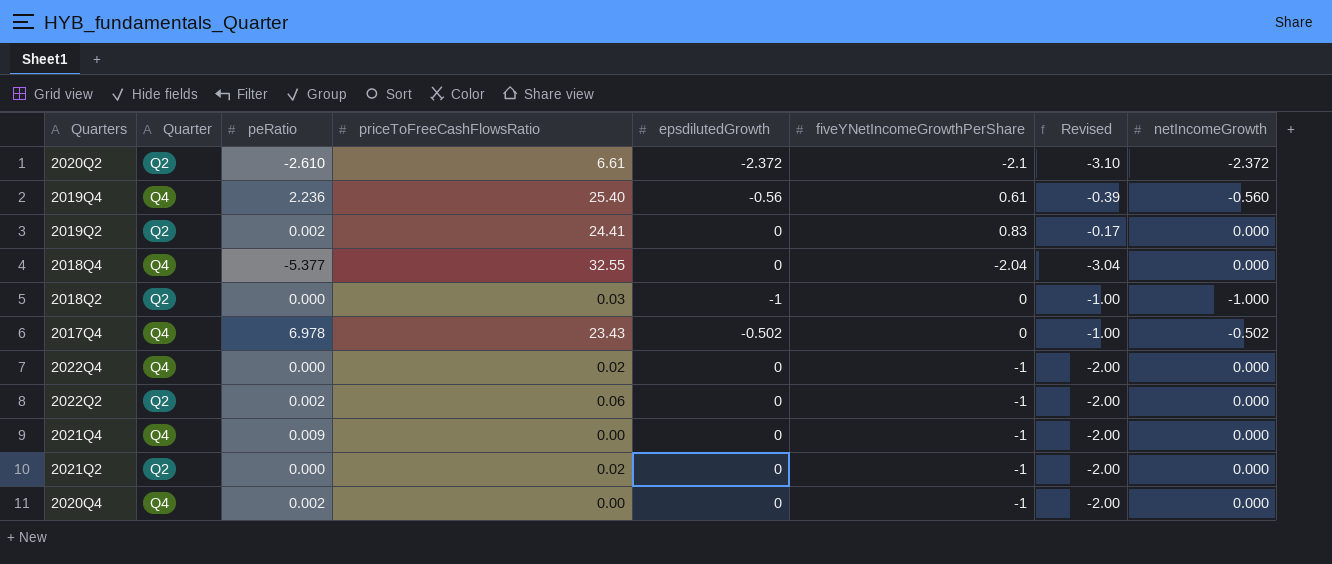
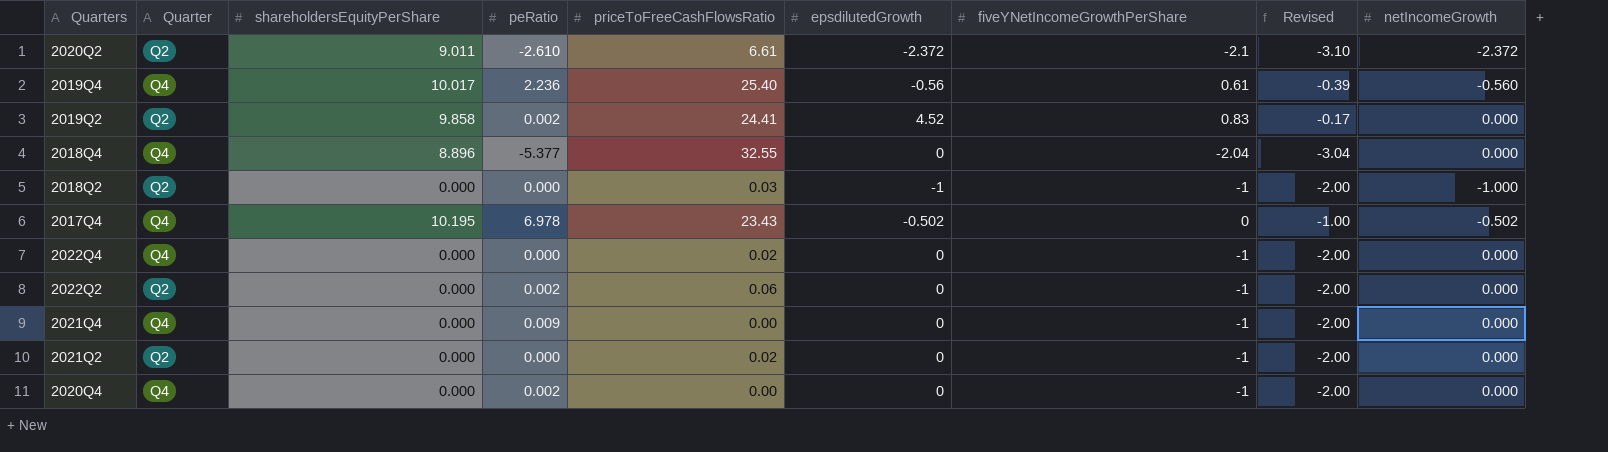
column shareholdersEquityPerShare | position: none -> 3
2019Q2 | epsdilutedGrowth: 0 -> 4.52
2018Q2 | fiveYNetIncomeGrowthPerShare: 0 -> -1
2018Q2 | Revised: -1.00 -> -2.00

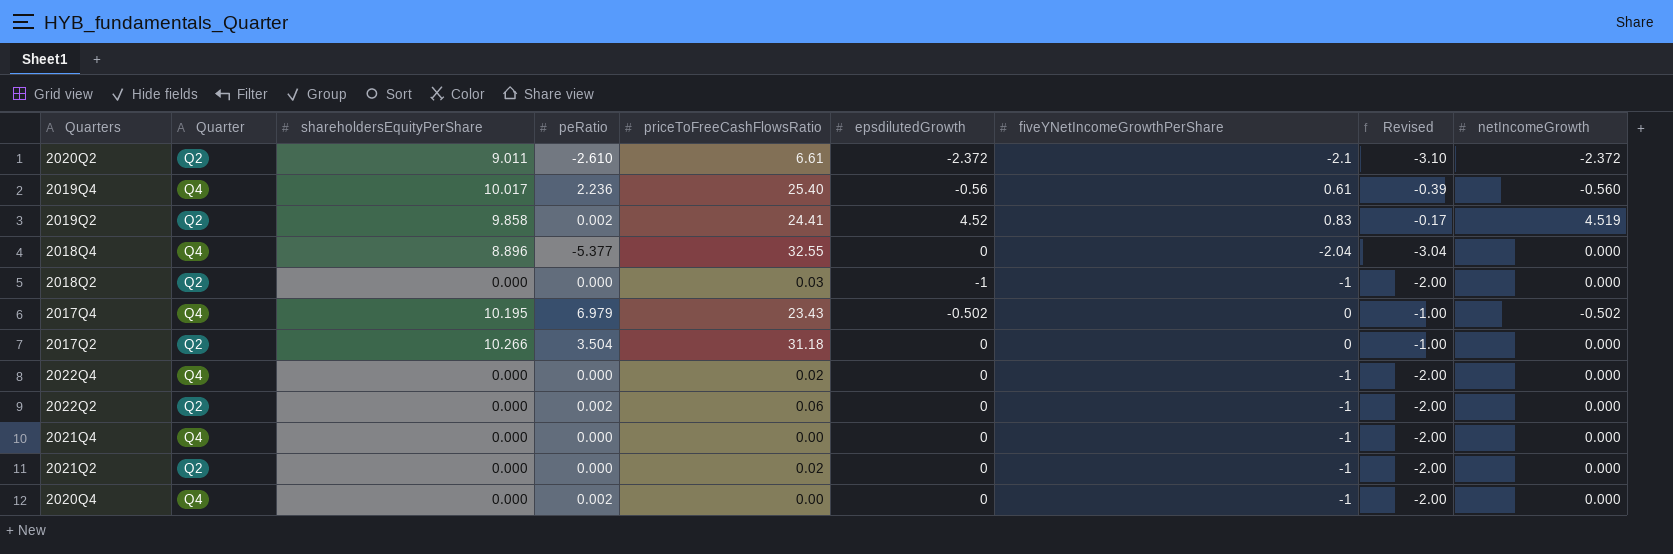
2019Q2 | netIncomeGrowth: 0.000 -> 4.519
2018Q2 | netIncomeGrowth: -1.000 -> 0.000
2017Q4 | peRatio: 6.978 -> 6.979
row 2017Q2: none -> Q2 | 10.266 | 3.504 | 31.18 | 0 | 0 | -1.00 | 0.000
2021Q4 | peRatio: 0.009 -> 0.000

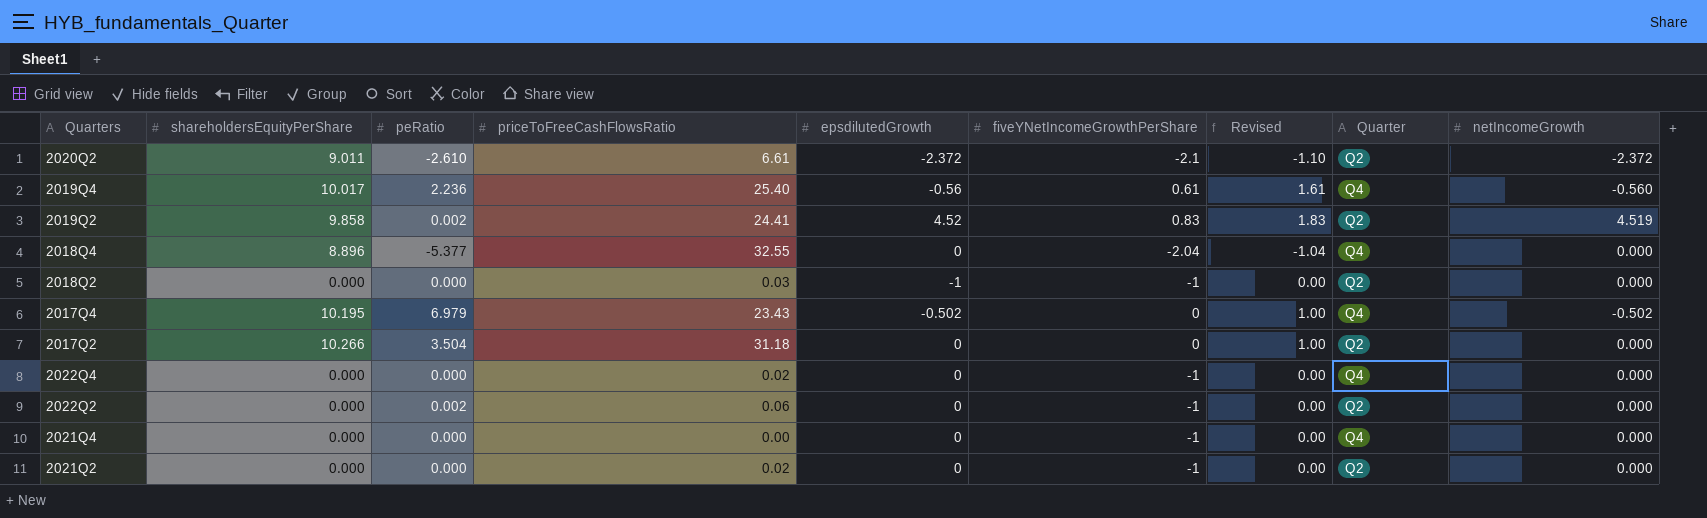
column Revised | formula: [fiveYNetIncomeGrowthPerShare] - 1 -> [fiveYNetIncomeGrowthPerShare] + 1
column Quarter | position: 2 -> 8
row 2020Q4: Q4 | 0.000 | 0.002 | 0.00 | 0 | -1 | -2.00 | 0.000 -> none

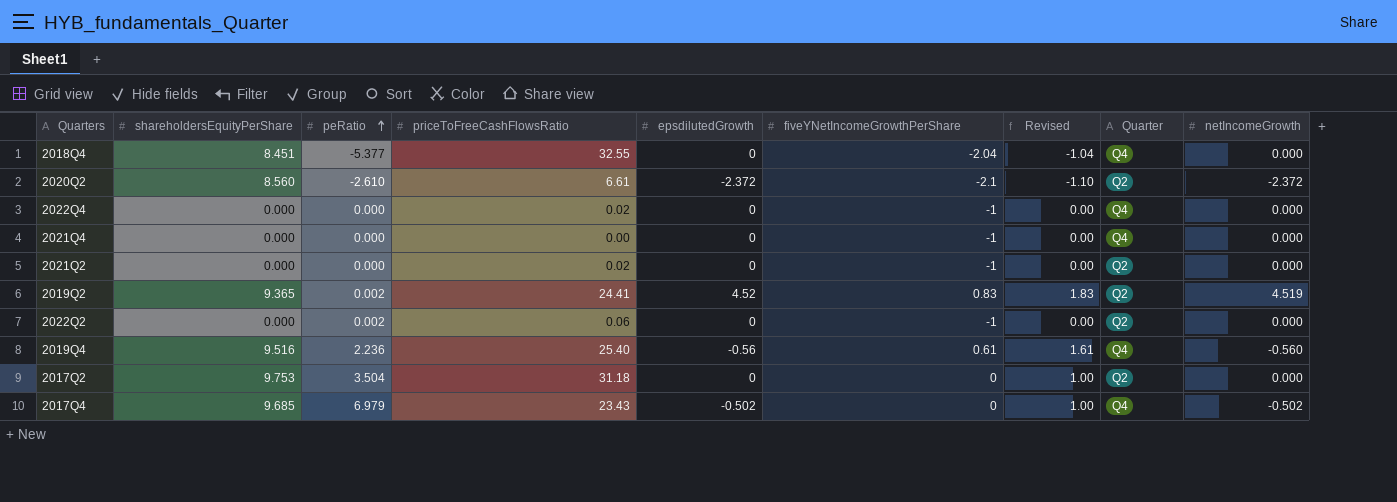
row order: none -> peRatio ascending
row 2018Q2: 0.000 | 0.000 | 0.03 | -1 | -1 | 0.00 | Q2 | 0.000 -> none
2018Q4 | shareholdersEquityPerShare: 8.896 -> 8.451
2020Q2 | shareholdersEquityPerShare: 9.011 -> 8.560
2019Q2 | shareholdersEquityPerShare: 9.858 -> 9.365
2019Q4 | shareholdersEquityPerShare: 10.017 -> 9.516
2017Q2 | shareholdersEquityPerShare: 10.266 -> 9.753
2017Q4 | shareholdersEquityPerShare: 10.195 -> 9.685

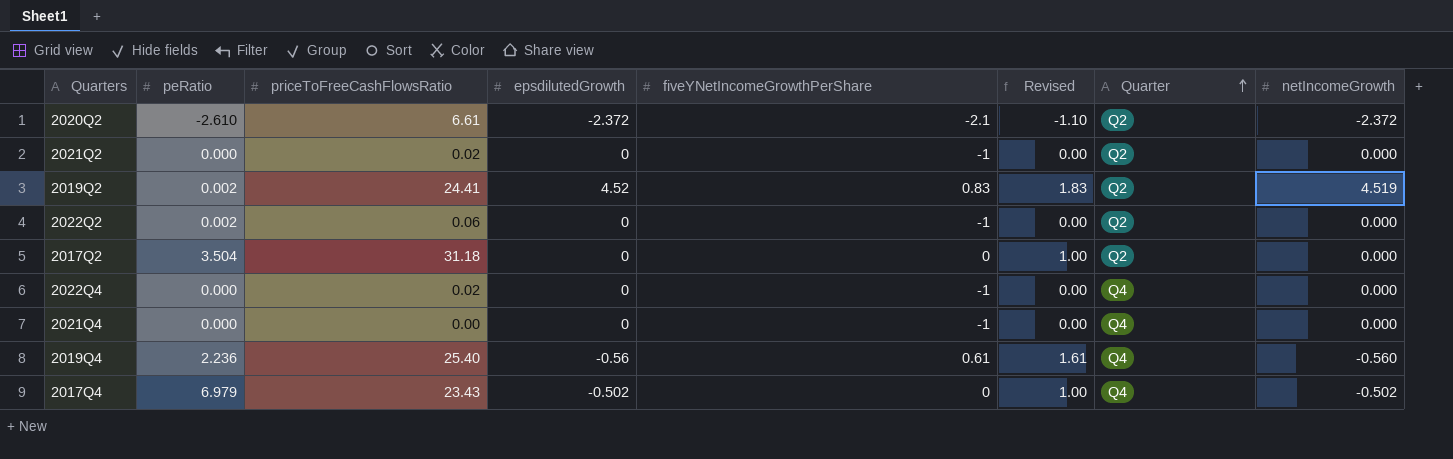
row order: peRatio ascending -> Quarter ascending
column shareholdersEquityPerShare | position: 2 -> none
row 2018Q4: 8.451 | -5.377 | 32.55 | 0 | -2.04 | -1.04 | Q4 | 0.000 -> none

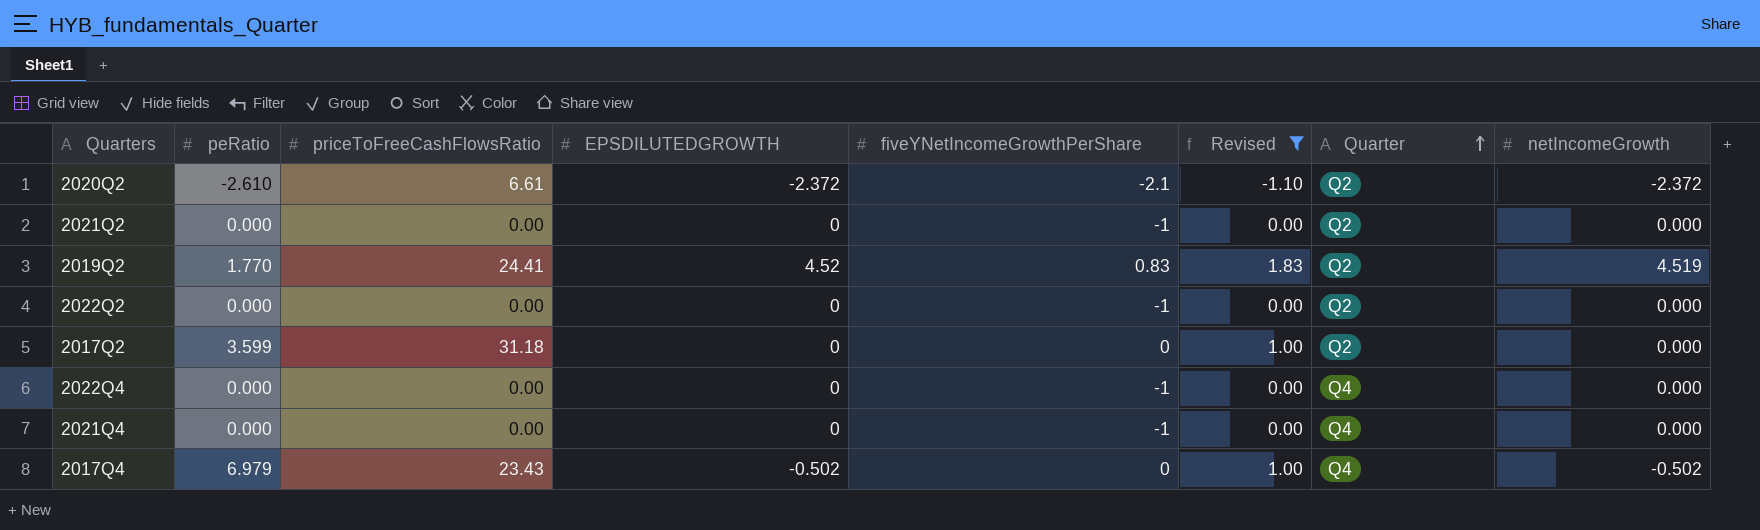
filter: none -> Revised != 1.61
column name: epsdilutedGrowth -> EPSDILUTEDGROWTH
2021Q2 | priceToFreeCashFlowsRatio: 0.02 -> 0.00
2019Q2 | peRatio: 0.002 -> 1.770
2022Q2 | peRatio: 0.002 -> 0.000
2022Q2 | priceToFreeCashFlowsRatio: 0.06 -> 0.00
2017Q2 | peRatio: 3.504 -> 3.599
2022Q4 | priceToFreeCashFlowsRatio: 0.02 -> 0.00

